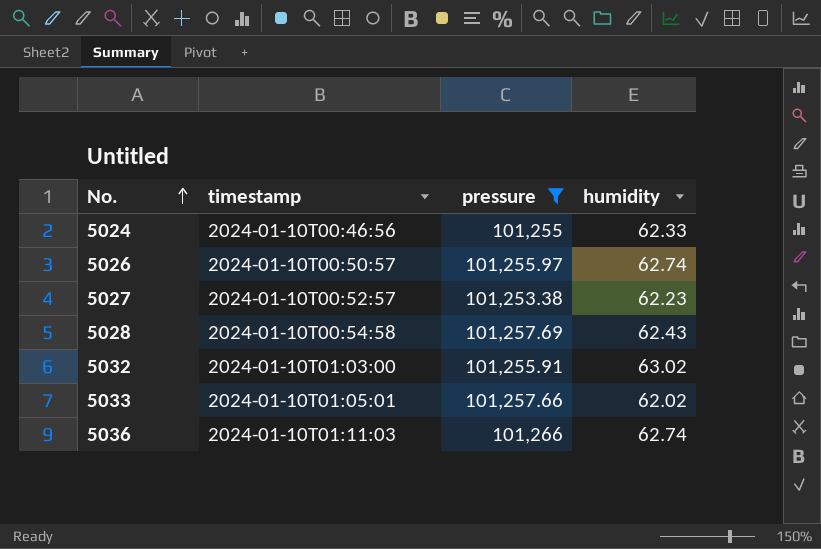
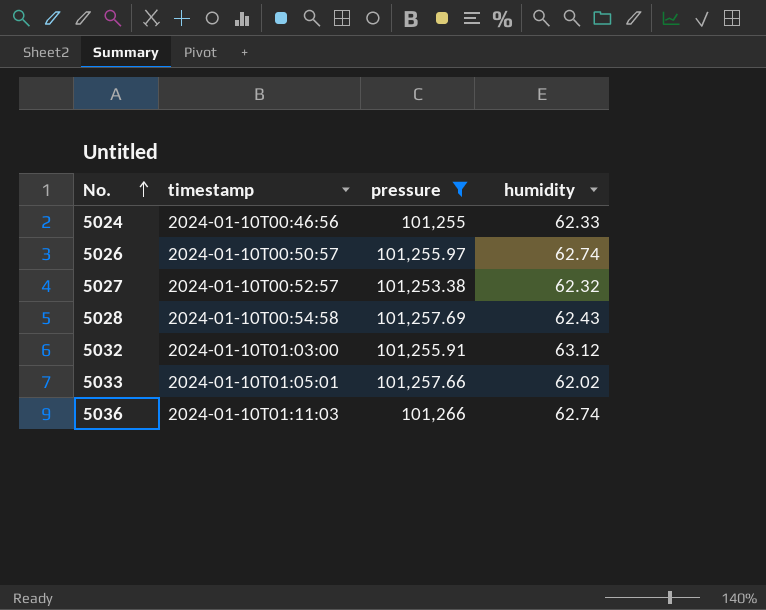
5027 | humidity: 62.23 -> 62.32
5032 | humidity: 63.02 -> 63.12

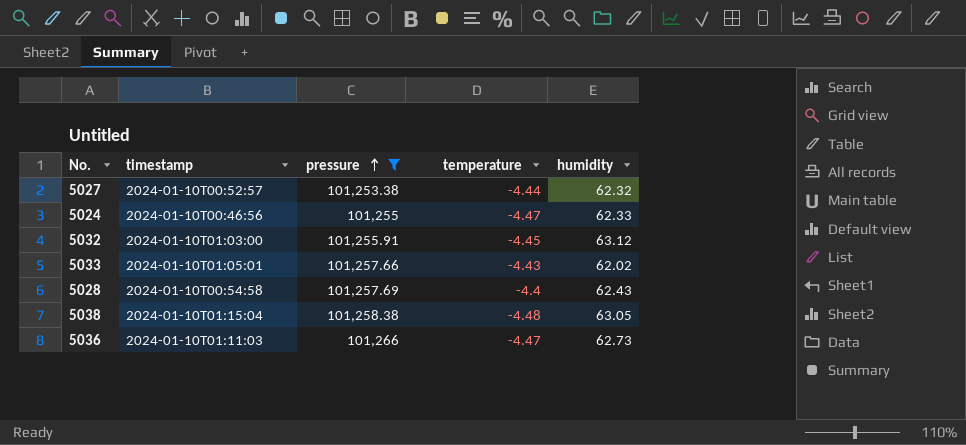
row order: No. ascending -> pressure ascending
column temperature | position: none -> 4
row 5026: 2024-01-10T00:50:57 | 101,255.97 | 62.74 -> none
row 5038: none -> 2024-01-10T01:15:04 | 101,258.38 | -4.48 | 63.05
5036 | humidity: 62.74 -> 62.73

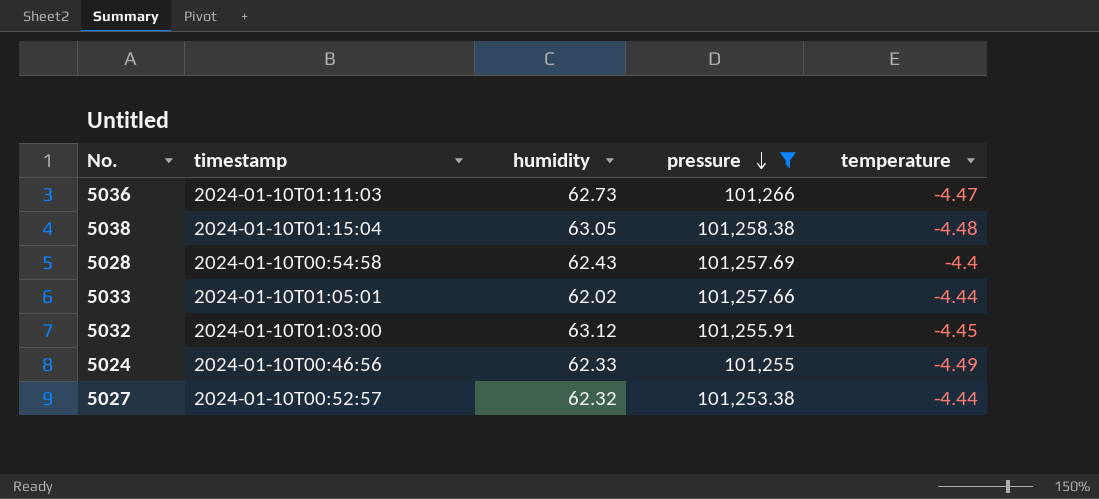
row order: pressure ascending -> pressure descending
column humidity | position: 5 -> 3
5033 | temperature: -4.43 -> -4.44
5024 | temperature: -4.47 -> -4.49

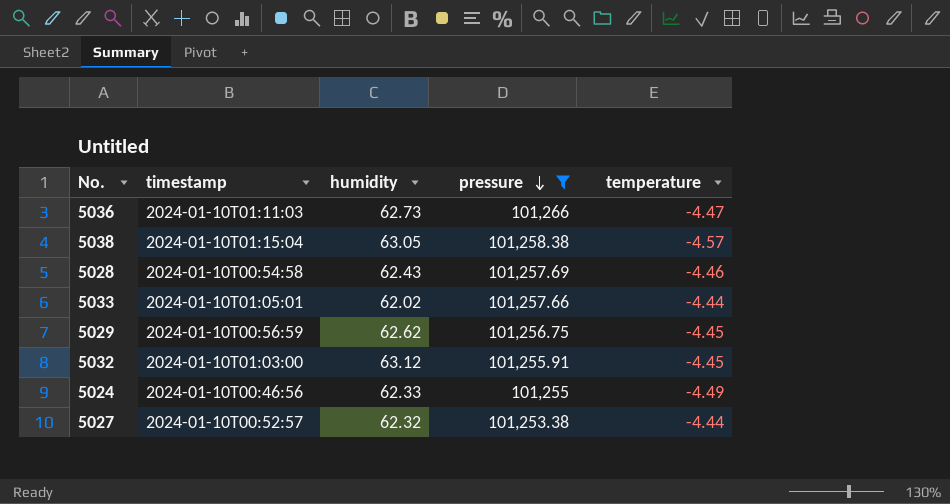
5038 | temperature: -4.48 -> -4.57
5028 | temperature: -4.4 -> -4.46
row 5029: none -> 2024-01-10T00:56:59 | 62.62 | 101,256.75 | -4.45

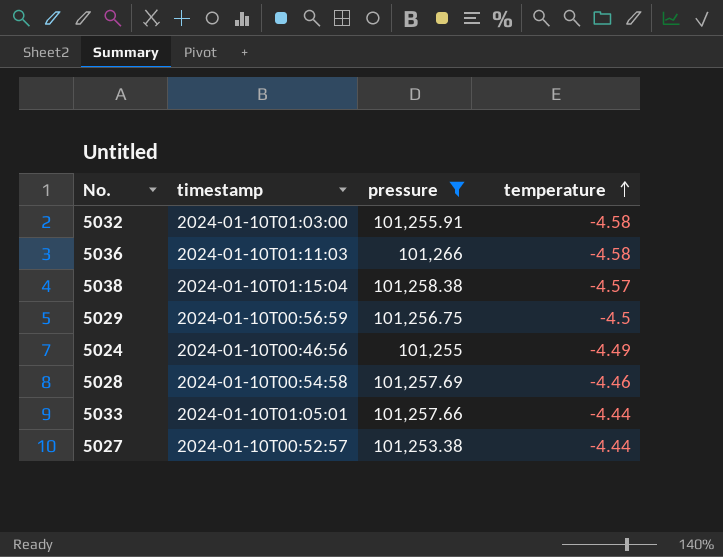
row order: pressure descending -> temperature ascending
column humidity | position: 3 -> none
5032 | temperature: -4.45 -> -4.58
5036 | temperature: -4.47 -> -4.58
5029 | temperature: -4.45 -> -4.5

